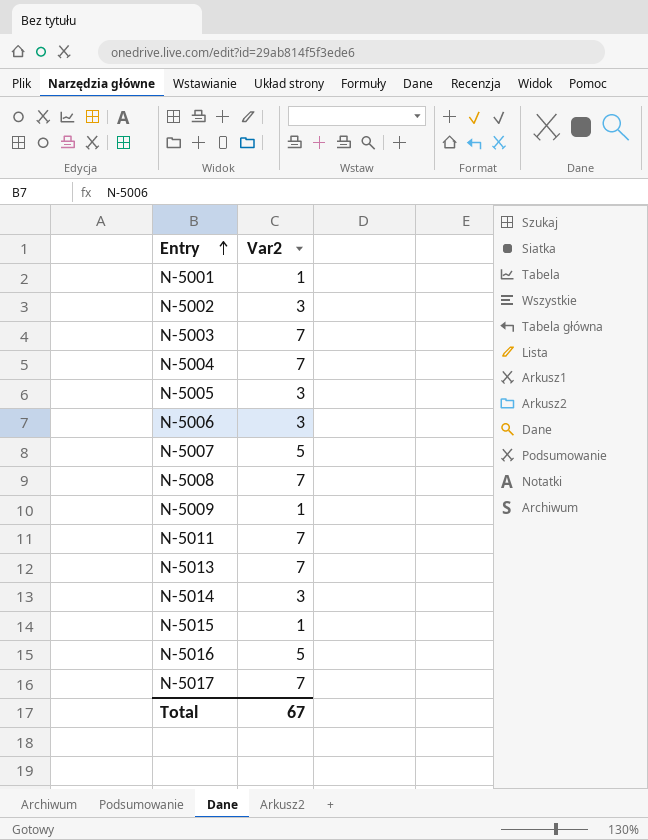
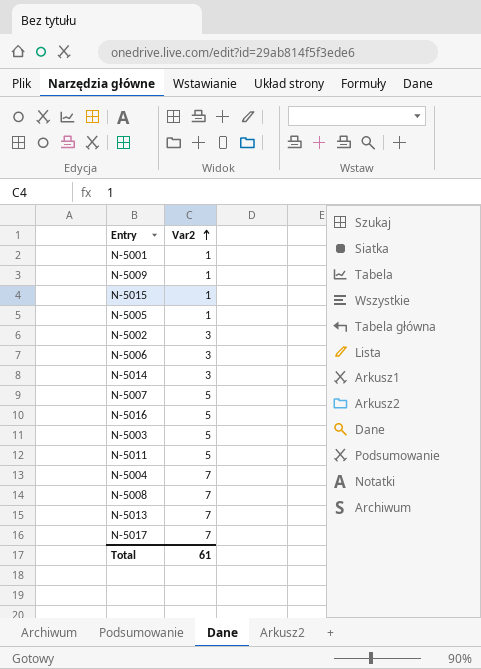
row order: Entry ascending -> Var2 ascending
N-5005 | Var2: 3 -> 1
N-5003 | Var2: 7 -> 5
N-5011 | Var2: 7 -> 5
Total | Var2: 67 -> 61

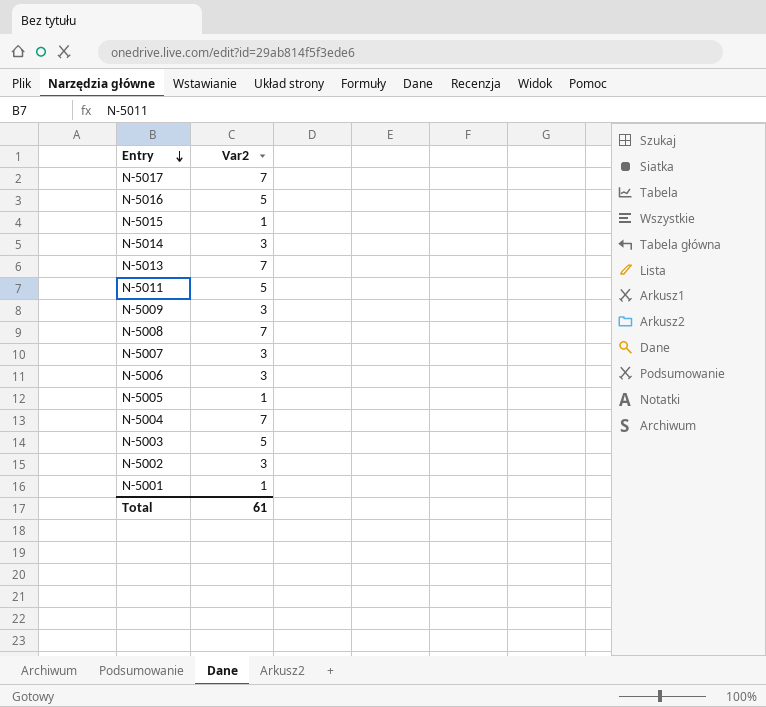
row order: Var2 ascending -> Entry descending
N-5009 | Var2: 1 -> 3
N-5007 | Var2: 5 -> 3

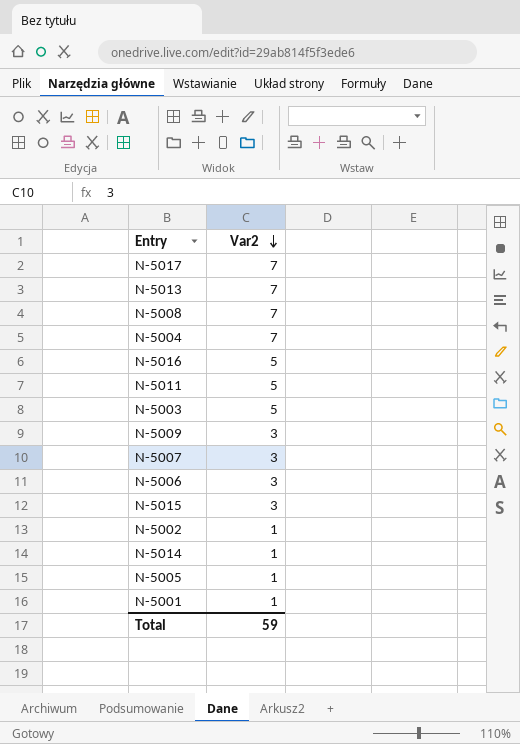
row order: Entry descending -> Var2 descending
N-5015 | Var2: 1 -> 3
N-5002 | Var2: 3 -> 1
N-5014 | Var2: 3 -> 1
Total | Var2: 61 -> 59

